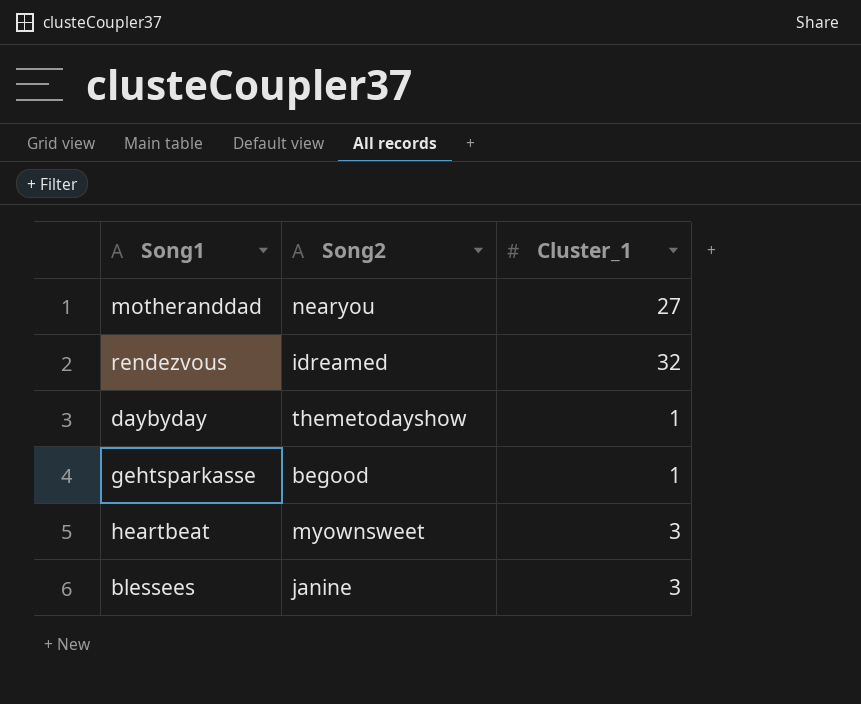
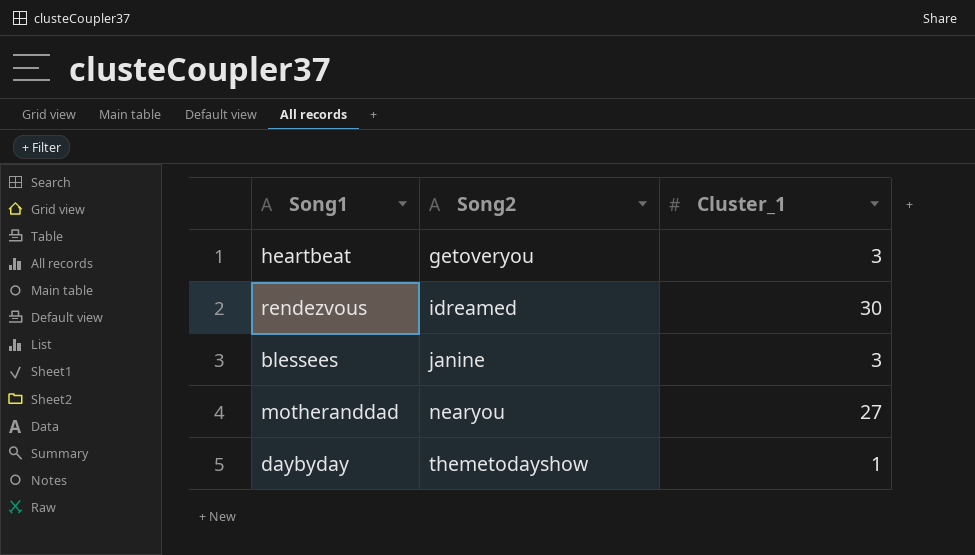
row order: none -> Song2 ascending
row gehtsparkasse: begood | 1 -> none
heartbeat | Song2: myownsweet -> getoveryou
rendezvous | Cluster_1: 32 -> 30

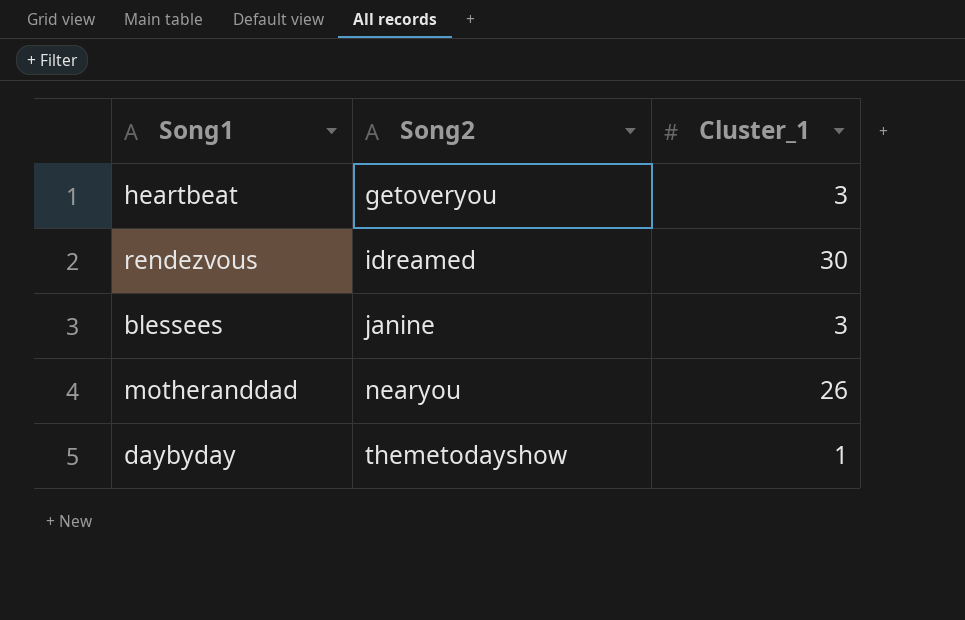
motheranddad | Cluster_1: 27 -> 26

